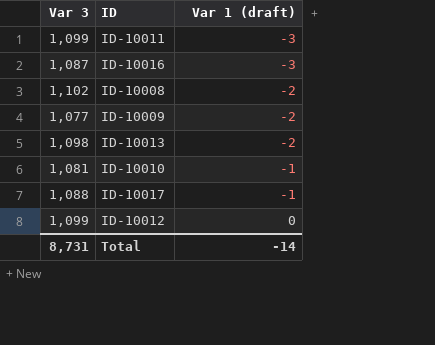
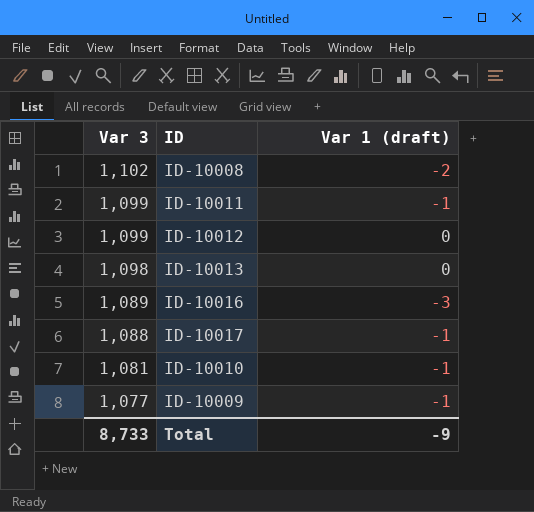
row order: Var 1 (draft) ascending -> Var 3 descending
ID-10011 | Var 1 (draft): -3 -> -1
ID-10013 | Var 1 (draft): -2 -> 0
ID-10016 | Var 3: 1,087 -> 1,089
ID-10009 | Var 1 (draft): -2 -> -1
Total | Var 3: 8,731 -> 8,733
Total | Var 1 (draft): -14 -> -9

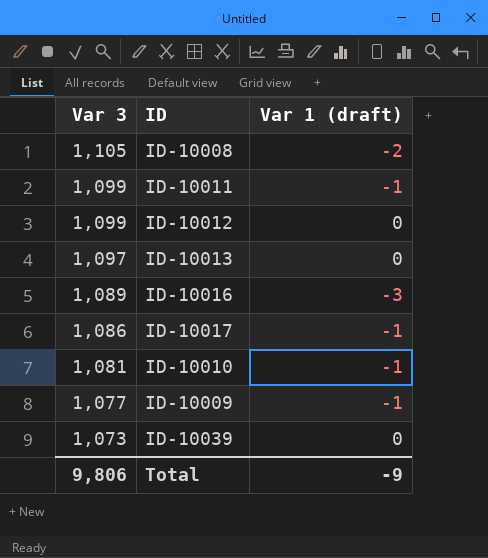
ID-10008 | Var 3: 1,102 -> 1,105
ID-10013 | Var 3: 1,098 -> 1,097
ID-10017 | Var 3: 1,088 -> 1,086
row ID-10039: none -> 1,073 | 0
Total | Var 3: 8,733 -> 9,806

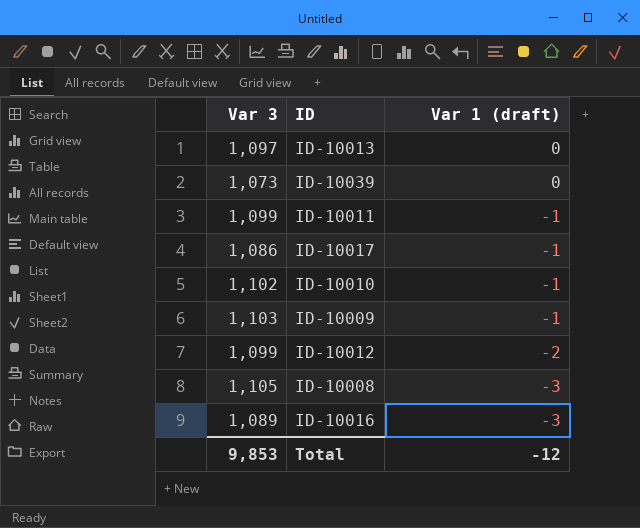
row order: Var 3 descending -> Var 1 (draft) descending
ID-10010 | Var 3: 1,081 -> 1,102
ID-10009 | Var 3: 1,077 -> 1,103
ID-10012 | Var 1 (draft): 0 -> -2
ID-10008 | Var 1 (draft): -2 -> -3
Total | Var 3: 9,806 -> 9,853
Total | Var 1 (draft): -9 -> -12

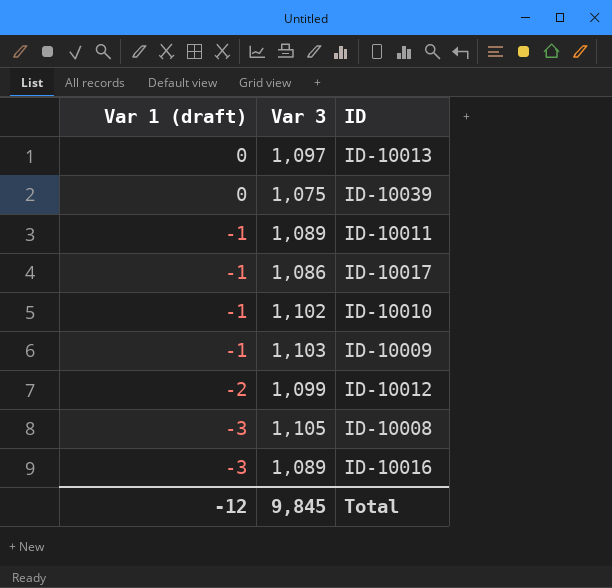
column Var 1 (draft) | position: 3 -> 1
ID-10039 | Var 3: 1,073 -> 1,075
ID-10011 | Var 3: 1,099 -> 1,089
Total | Var 3: 9,853 -> 9,845

